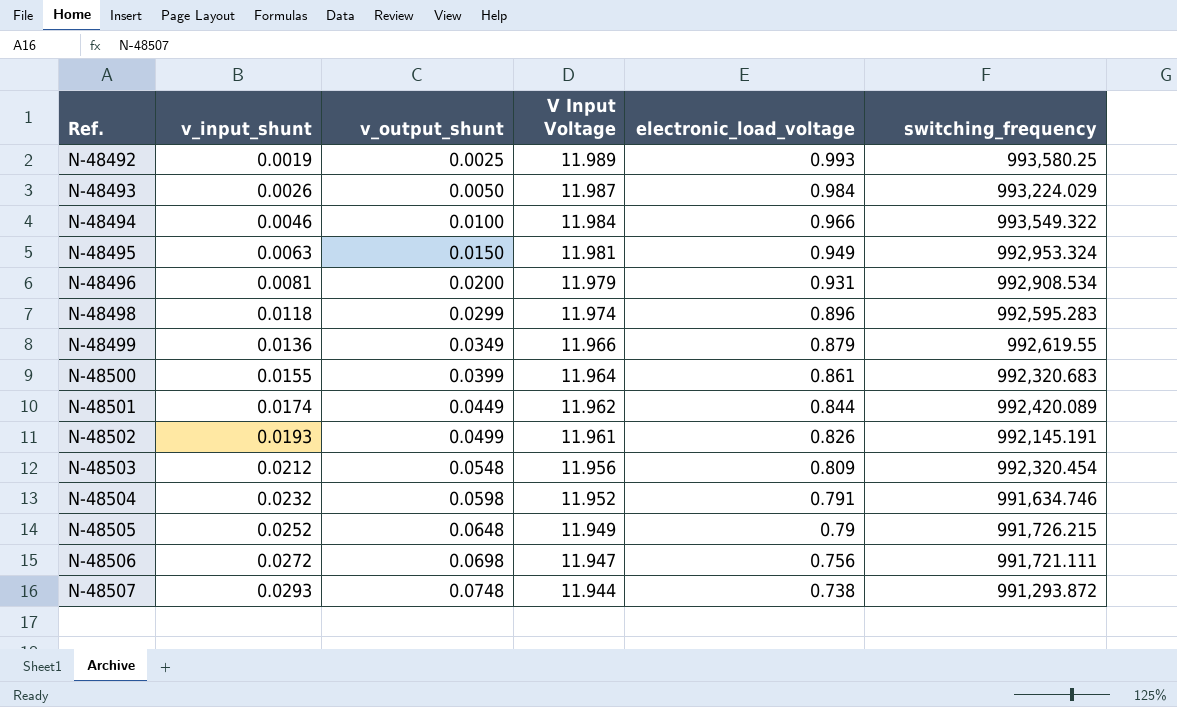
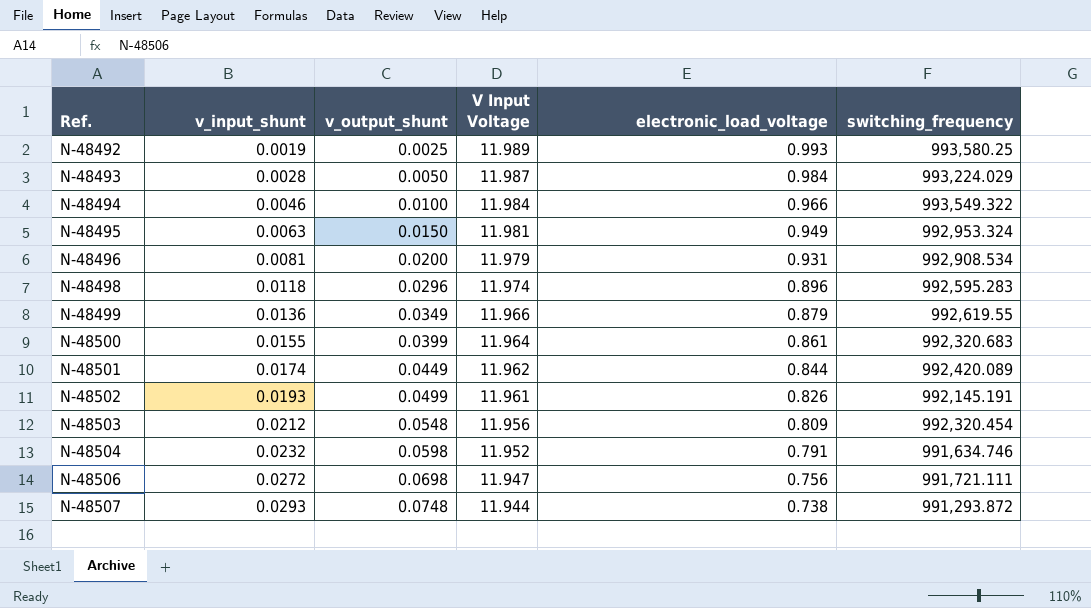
row N-48505: 0.0252 | 0.0648 | 11.949 | 0.79 | 991,726.215 -> none
N-48493 | v_input_shunt: 0.0026 -> 0.0028
N-48498 | v_output_shunt: 0.0299 -> 0.0296

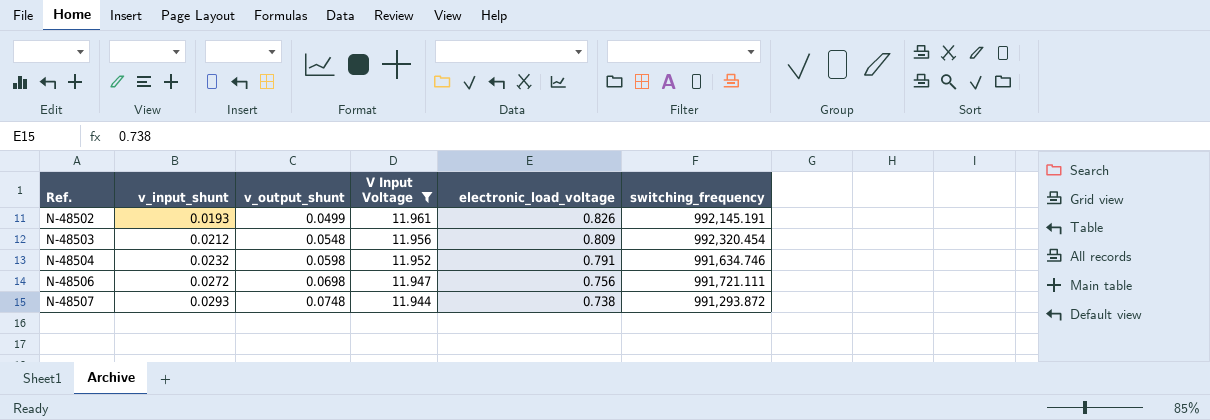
filter: none -> V Input Voltage <= 11.961

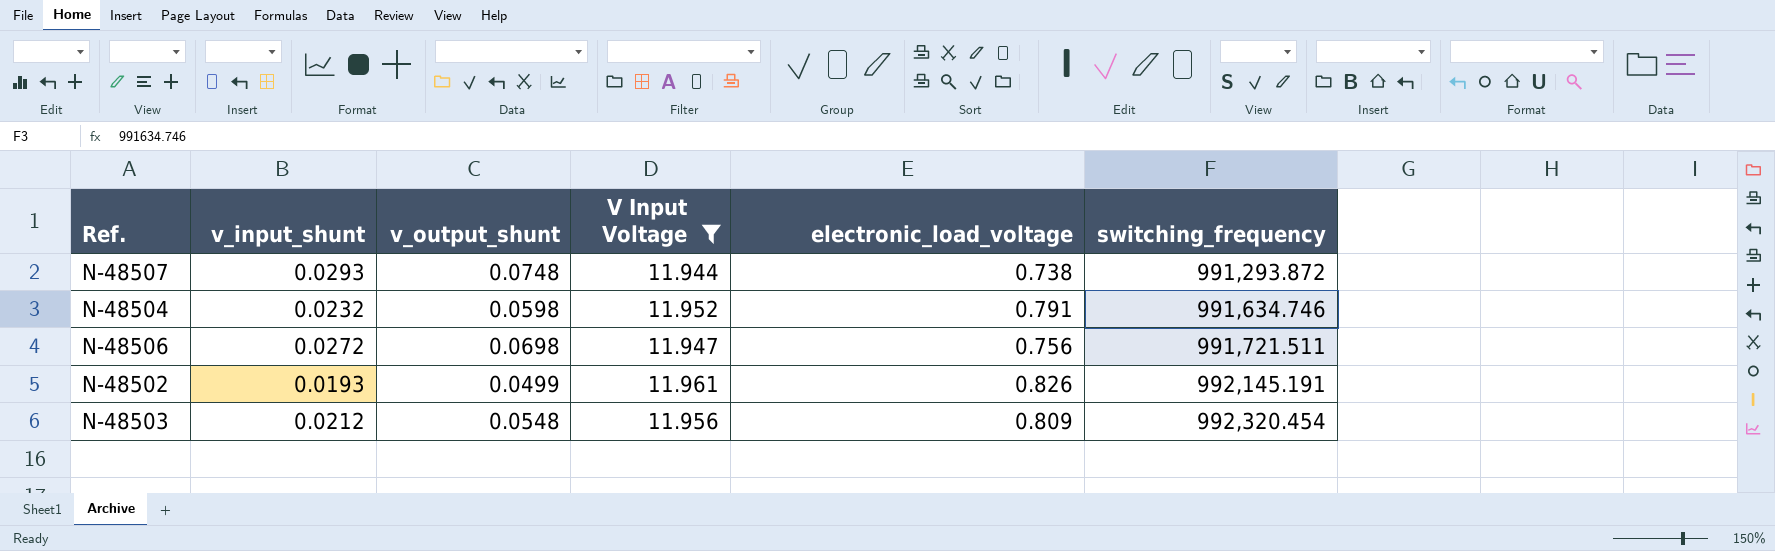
row order: Ref. ascending -> switching_frequency ascending
N-48506 | switching_frequency: 991,721.111 -> 991,721.511

